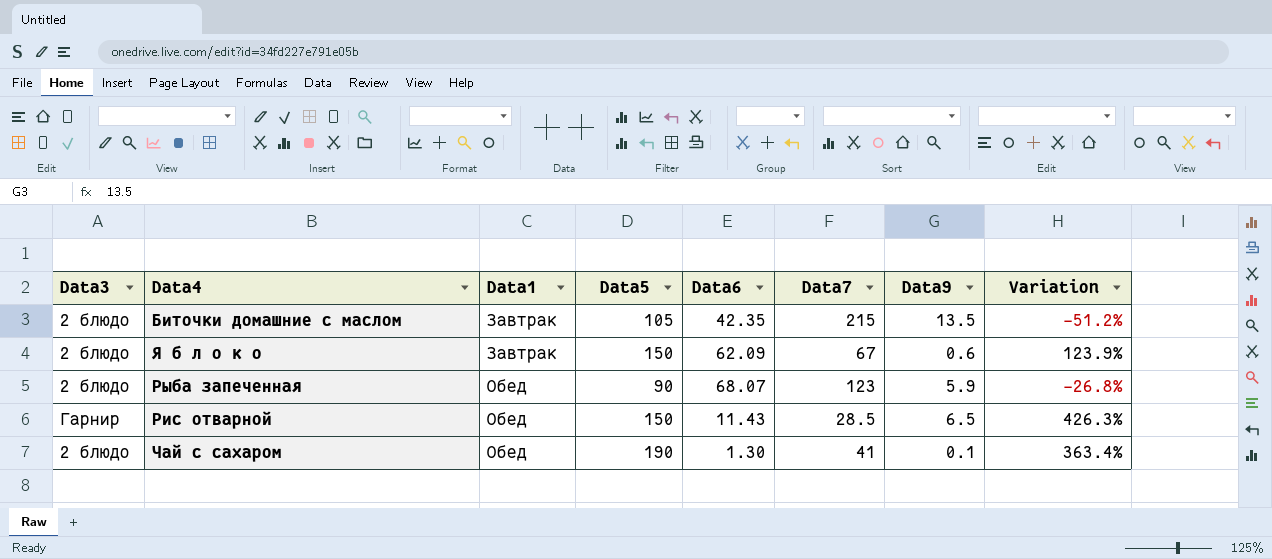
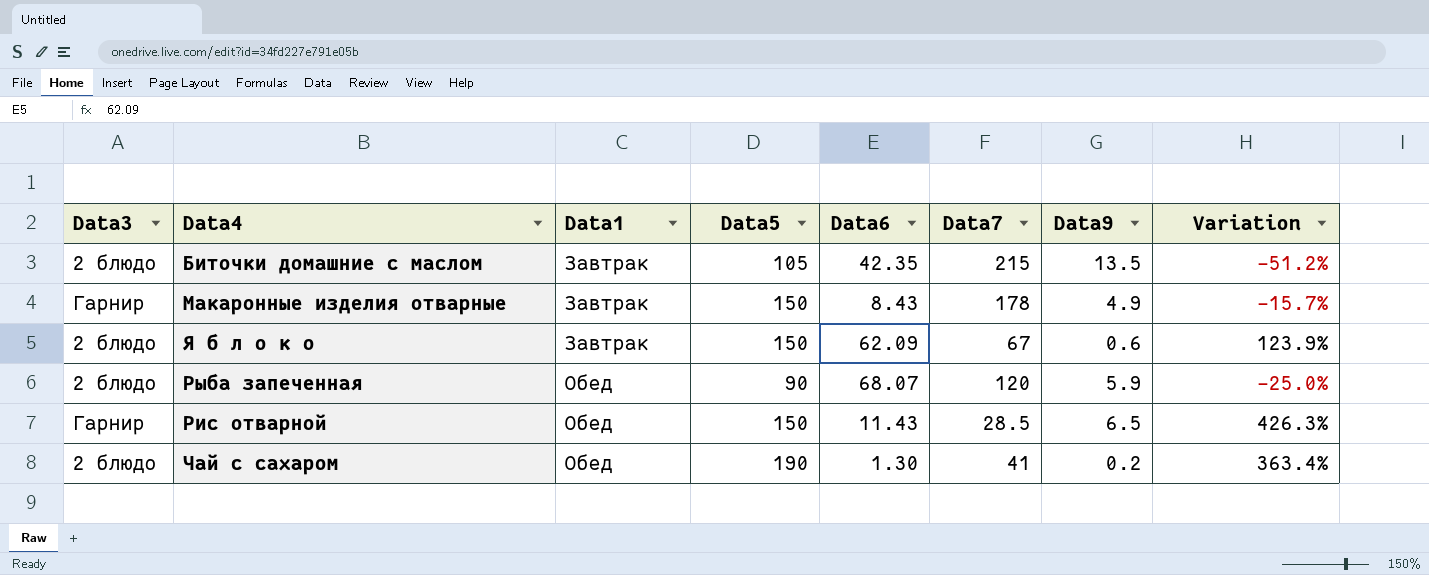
row Макаронные изделия отварные: none -> Гарнир | Завтрак | 150 | 8.43 | 178 | 4.9 | -15.7%
Рыба запеченная | Data7: 123 -> 120
Рыба запеченная | Variation: -26.8% -> -25.0%
Чай с сахаром | Data9: 0.1 -> 0.2

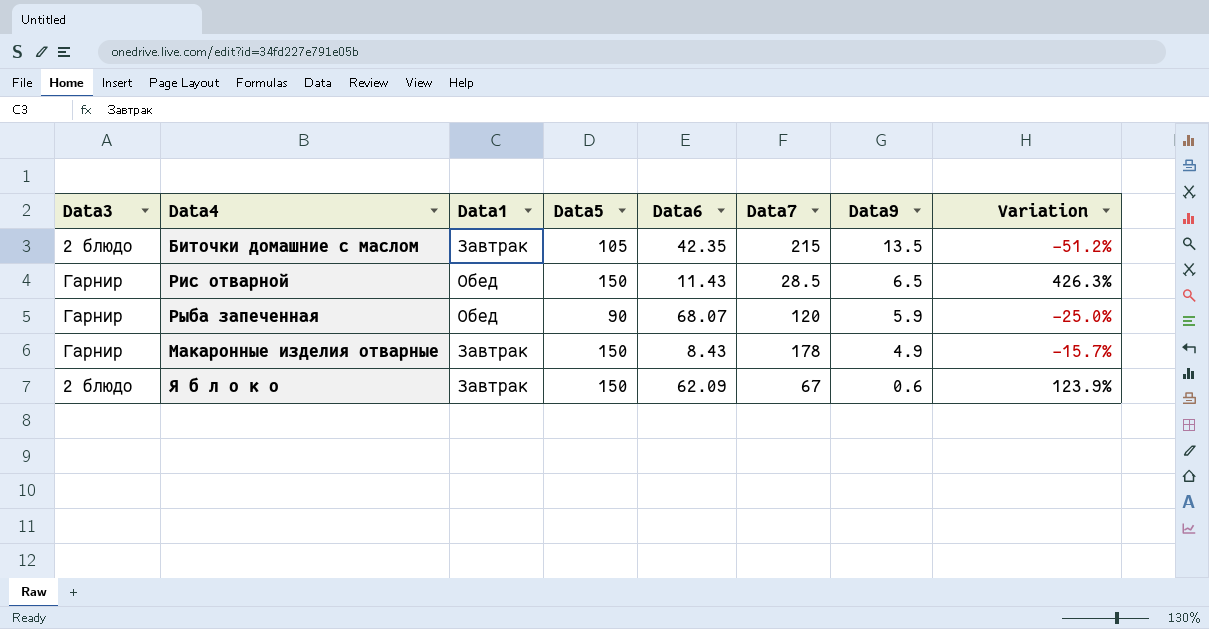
row order: Data1 ascending -> Data9 descending
row Чай с сахаром: 2 блюдо | Обед | 190 | 1.30 | 41 | 0.2 | 363.4% -> none
Рыба запеченная | Data3: 2 блюдо -> Гарнир

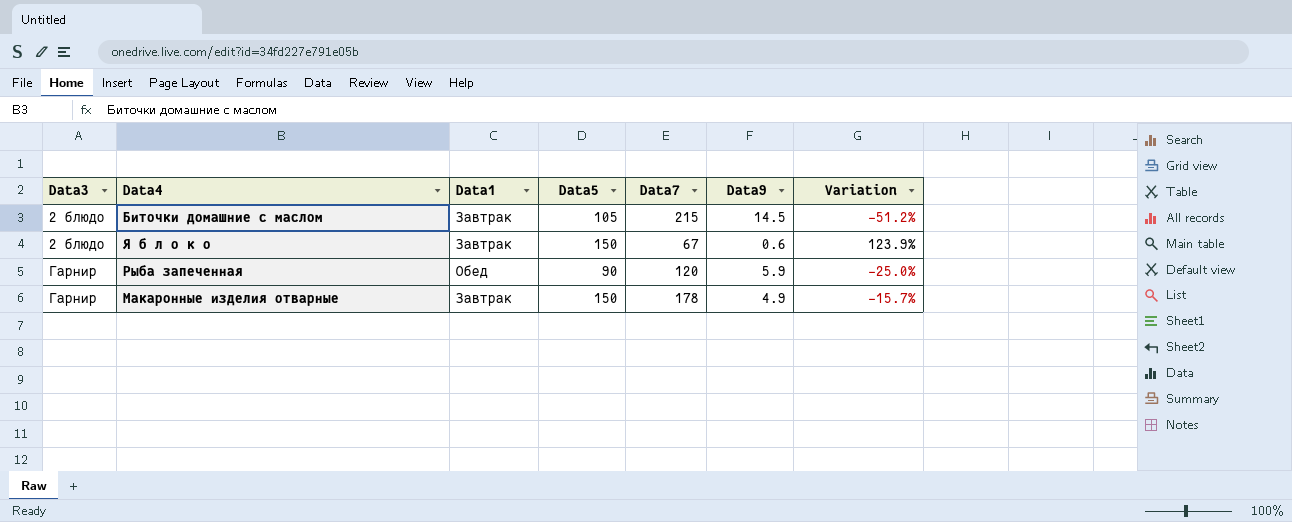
row order: Data9 descending -> Data3 ascending
column Data6 | position: 5 -> none
row Рис отварной: Гарнир | Обед | 150 | 11.43 | 28.5 | 6.5 | 426.3% -> none
Биточки домашние с маслом | Data9: 13.5 -> 14.5

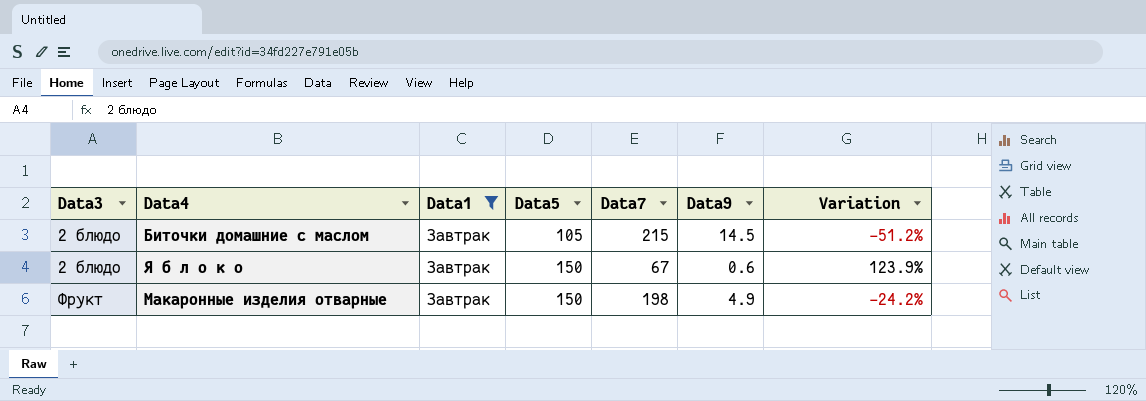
filter: none -> Data1 = Завтрак
Макаронные изделия отварные | Data3: Гарнир -> Фрукт
Макаронные изделия отварные | Data7: 178 -> 198
Макаронные изделия отварные | Variation: -15.7% -> -24.2%

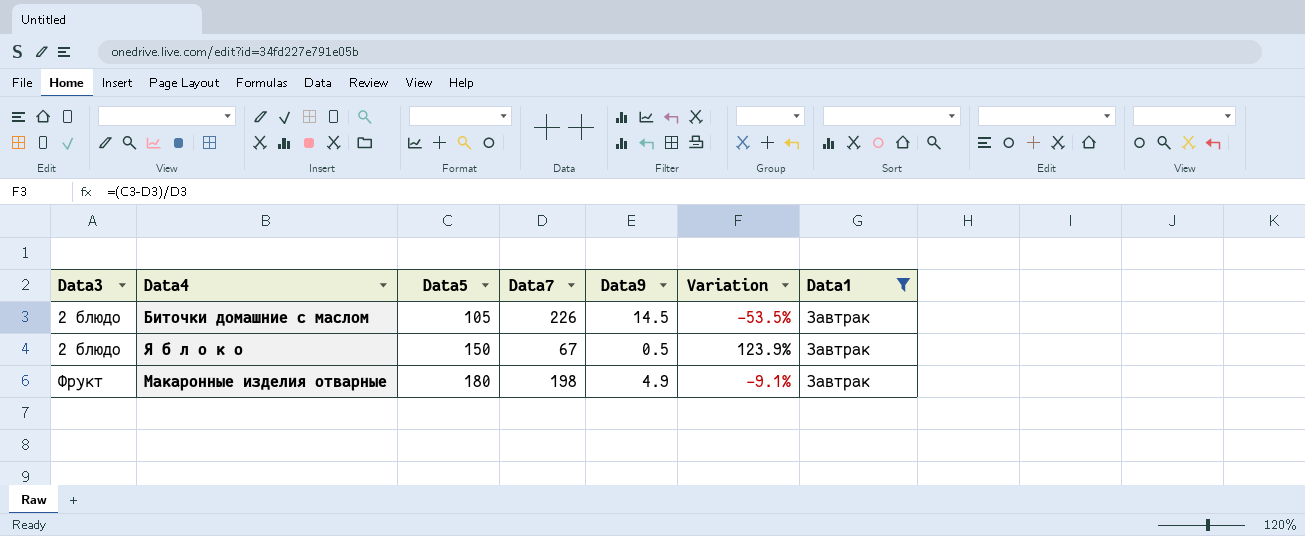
column Data1 | position: 3 -> 7
Биточки домашние с маслом | Data7: 215 -> 226
Биточки домашние с маслом | Variation: -51.2% -> -53.5%
Я б л о к о | Data9: 0.6 -> 0.5
Макаронные изделия отварные | Data5: 150 -> 180
Макаронные изделия отварные | Variation: -24.2% -> -9.1%

